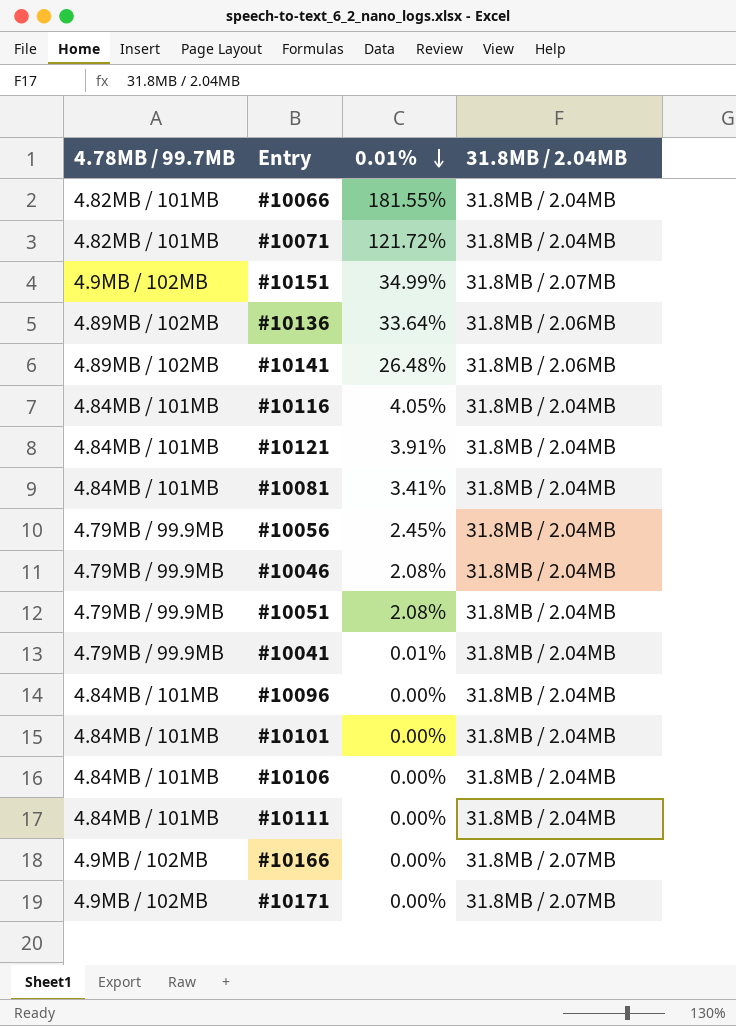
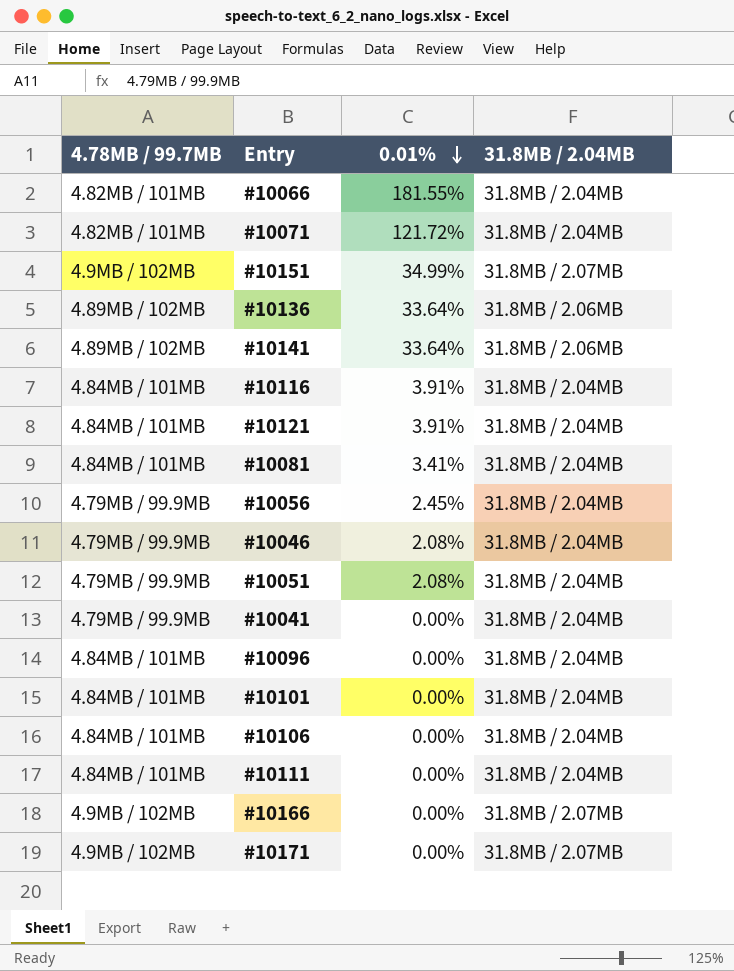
#10141 | 0.01%: 26.48% -> 33.64%
#10116 | 0.01%: 4.05% -> 3.91%
#10041 | 0.01%: 0.01% -> 0.00%

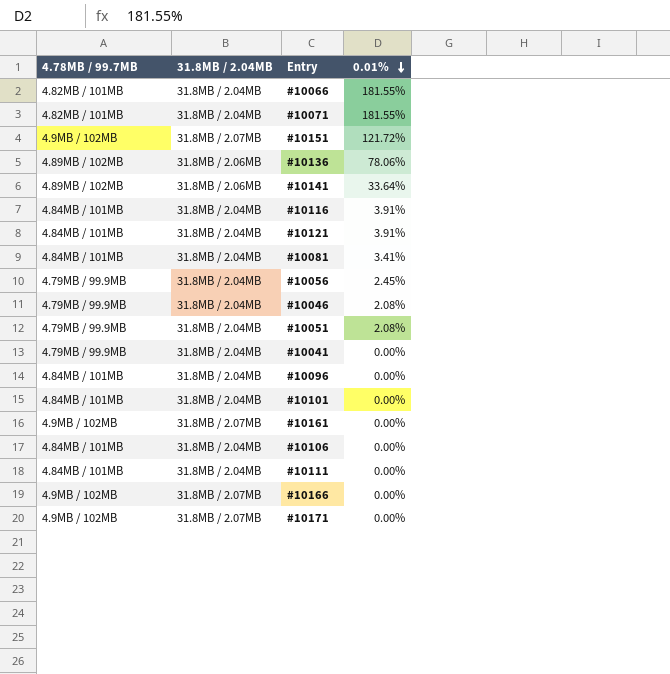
column 31.8MB / 2.04MB | position: 4 -> 2
#10071 | 0.01%: 121.72% -> 181.55%
#10151 | 0.01%: 34.99% -> 121.72%
#10136 | 0.01%: 33.64% -> 78.06%
row #10161: none -> 4.9MB / 102MB | 31.8MB / 2.07MB | 0.00%

